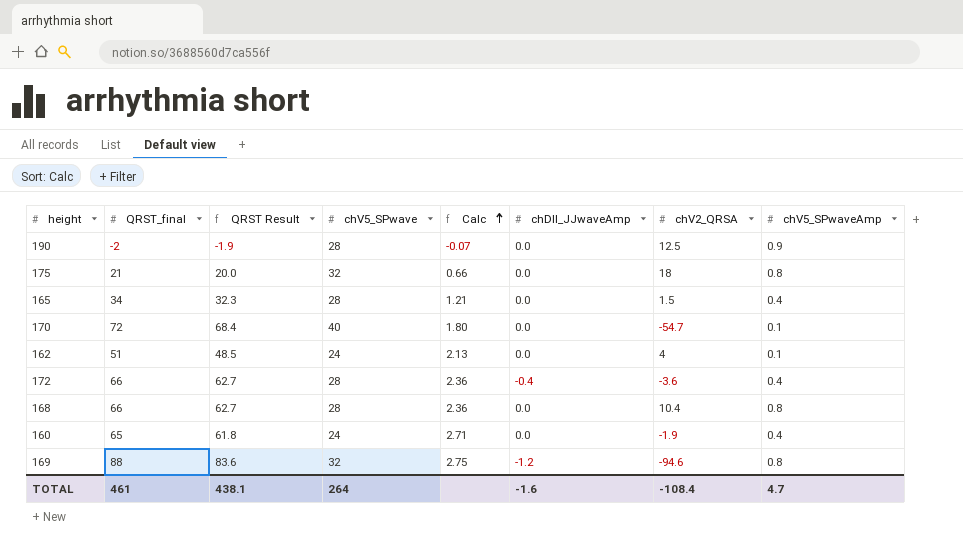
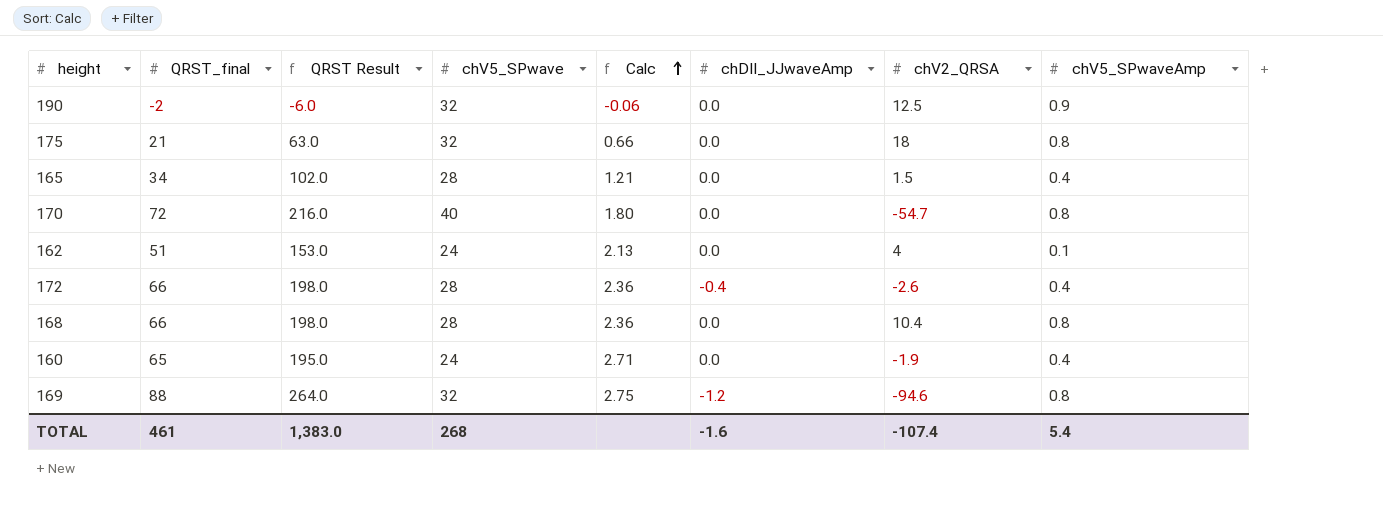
column QRST Result | formula: [QRST_final] * 0.95 -> [QRST_final] * 3
190 | chV5_SPwave: 28 -> 32
190 | Calc: -0.07 -> -0.06
170 | chV5_SPwaveAmp: 0.1 -> 0.8
172 | chV2_QRSA: -3.6 -> -2.6
TOTAL | QRST Result: 438.1 -> 1,383.0
TOTAL | chV5_SPwave: 264 -> 268
TOTAL | chV2_QRSA: -108.4 -> -107.4
TOTAL | chV5_SPwaveAmp: 4.7 -> 5.4

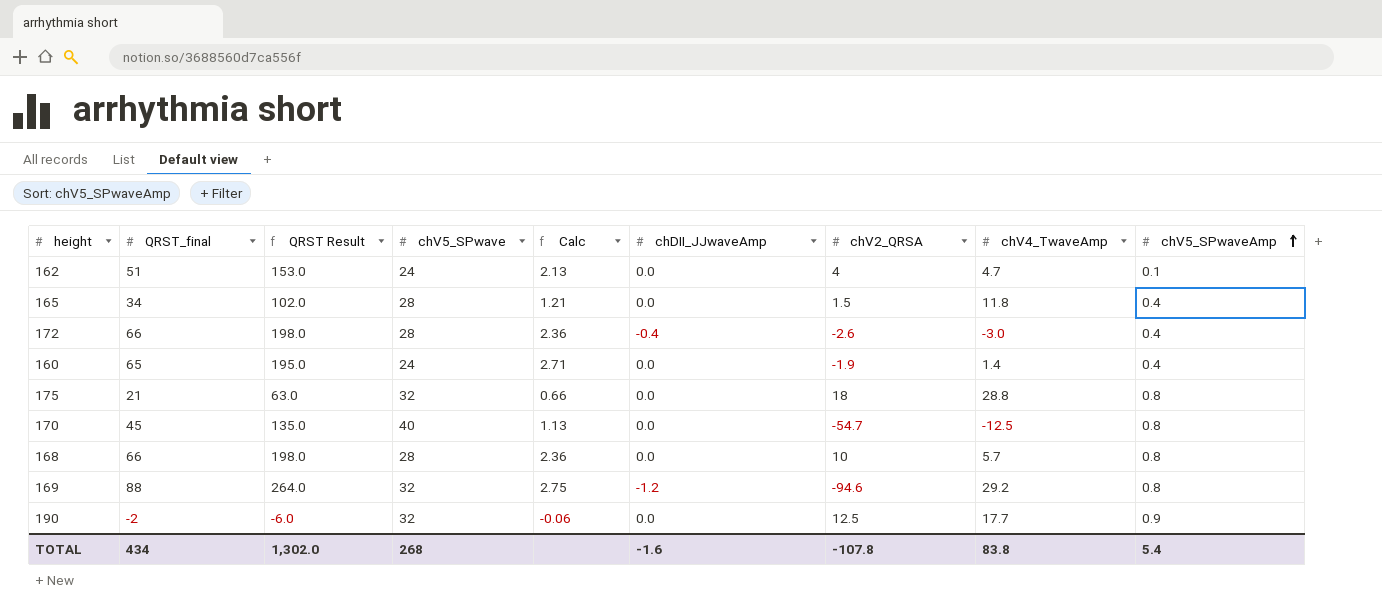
row order: Calc ascending -> chV5_SPwaveAmp ascending
column chV4_TwaveAmp | position: none -> 8
170 | QRST_final: 72 -> 45
170 | QRST Result: 216.0 -> 135.0
170 | Calc: 1.80 -> 1.13
168 | chV2_QRSA: 10.4 -> 10
TOTAL | QRST_final: 461 -> 434
TOTAL | QRST Result: 1,383.0 -> 1,302.0
TOTAL | chV2_QRSA: -107.4 -> -107.8

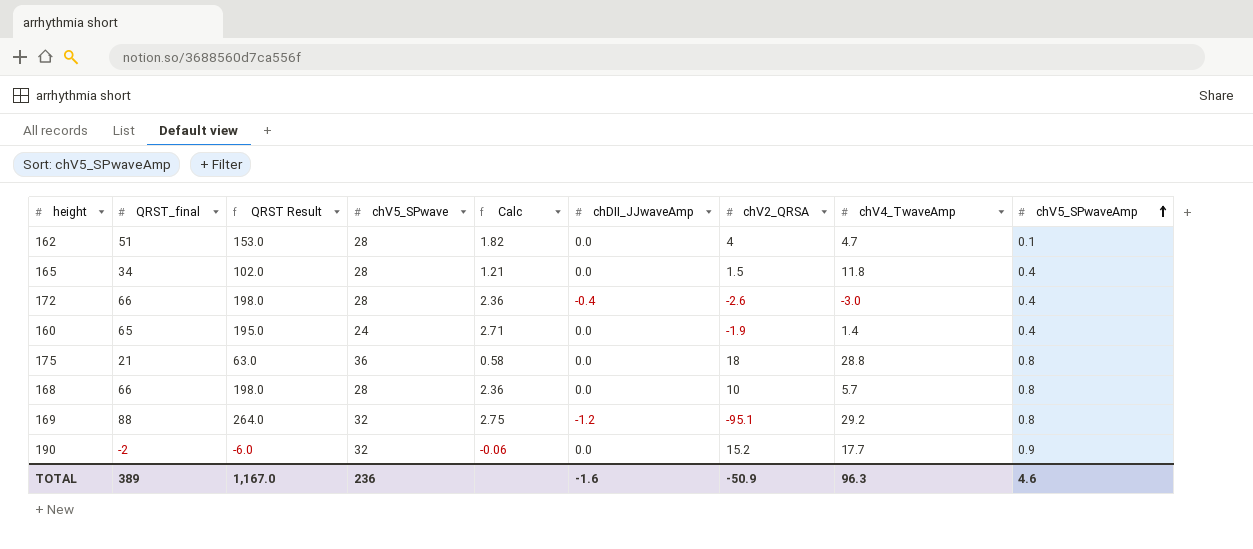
row 170: 45 | 135.0 | 40 | 1.13 | 0.0 | -54.7 | -12.5 | 0.8 -> none
162 | chV5_SPwave: 24 -> 28
162 | Calc: 2.13 -> 1.82
175 | chV5_SPwave: 32 -> 36
175 | Calc: 0.66 -> 0.58
169 | chV2_QRSA: -94.6 -> -95.1
190 | chV2_QRSA: 12.5 -> 15.2
TOTAL | QRST_final: 434 -> 389
TOTAL | QRST Result: 1,302.0 -> 1,167.0
TOTAL | chV5_SPwave: 268 -> 236
TOTAL | chV2_QRSA: -107.8 -> -50.9
TOTAL | chV4_TwaveAmp: 83.8 -> 96.3
TOTAL | chV5_SPwaveAmp: 5.4 -> 4.6

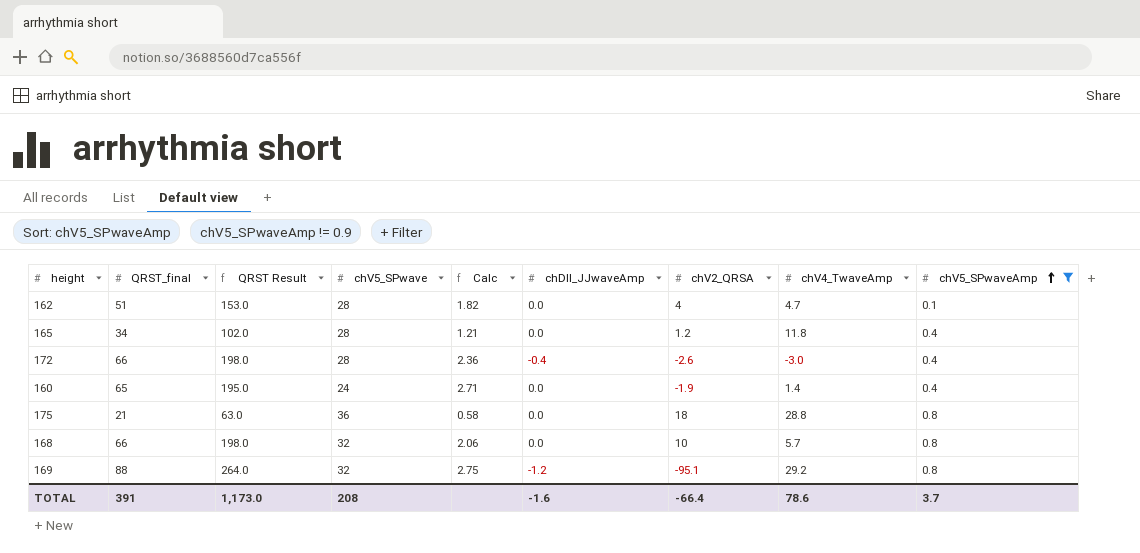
filter: none -> chV5_SPwaveAmp != 0.9
165 | chV2_QRSA: 1.5 -> 1.2
168 | chV5_SPwave: 28 -> 32
168 | Calc: 2.36 -> 2.06
TOTAL | QRST_final: 389 -> 391
TOTAL | QRST Result: 1,167.0 -> 1,173.0
TOTAL | chV5_SPwave: 236 -> 208
TOTAL | chV2_QRSA: -50.9 -> -66.4
TOTAL | chV4_TwaveAmp: 96.3 -> 78.6
TOTAL | chV5_SPwaveAmp: 4.6 -> 3.7

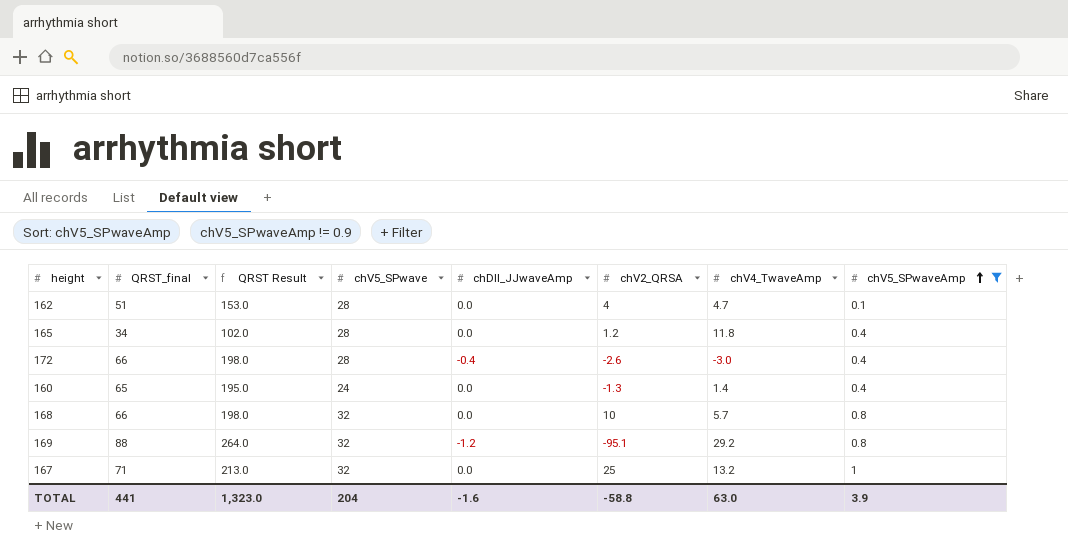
column Calc | formula: [QRST_final] / [chV5_SPwave] -> none
row 175: 21 | 63.0 | 36 | 0.58 | 0.0 | 18 | 28.8 | 0.8 -> none
160 | chV2_QRSA: -1.9 -> -1.3
row 167: none -> 71 | 213.0 | 32 | 0.0 | 25 | 13.2 | 1
TOTAL | QRST_final: 391 -> 441
TOTAL | QRST Result: 1,173.0 -> 1,323.0
TOTAL | chV5_SPwave: 208 -> 204
TOTAL | chV2_QRSA: -66.4 -> -58.8
TOTAL | chV4_TwaveAmp: 78.6 -> 63.0
TOTAL | chV5_SPwaveAmp: 3.7 -> 3.9

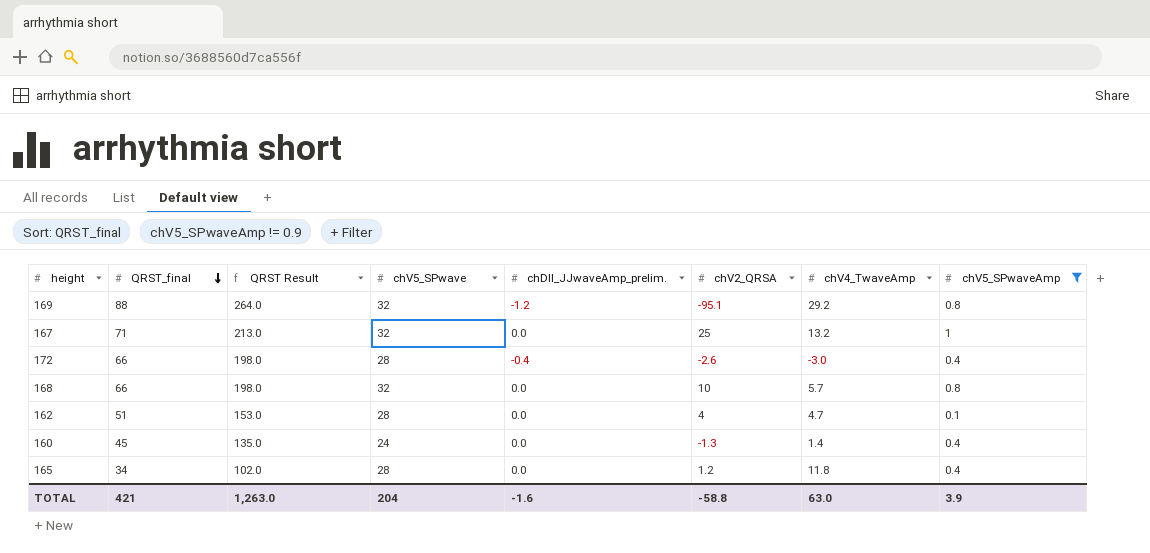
row order: chV5_SPwaveAmp ascending -> QRST_final descending
column name: chDII_JJwaveAmp -> chDII_JJwaveAmp_prelim.
160 | QRST_final: 65 -> 45
160 | QRST Result: 195.0 -> 135.0
TOTAL | QRST_final: 441 -> 421
TOTAL | QRST Result: 1,323.0 -> 1,263.0

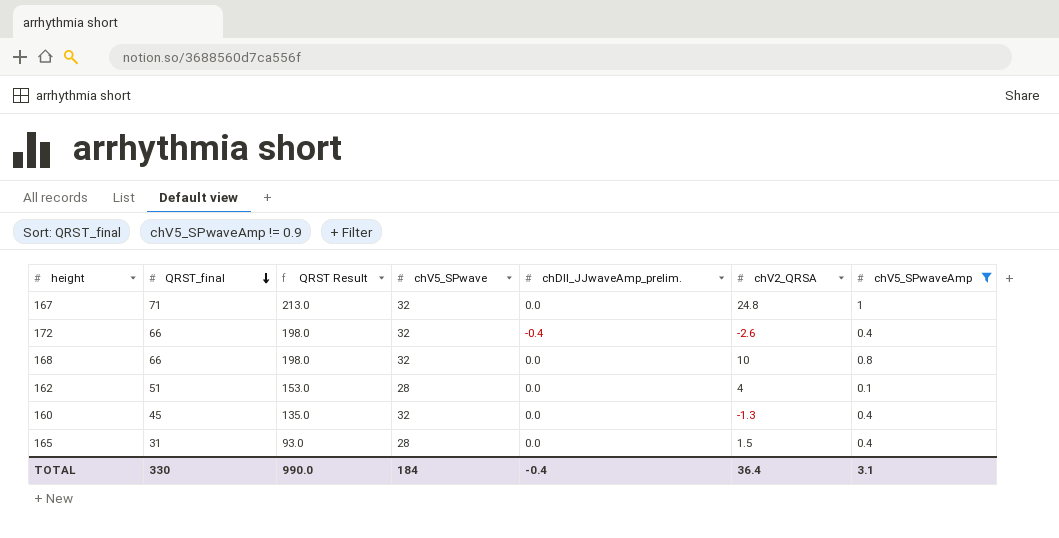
column chV4_TwaveAmp | position: 7 -> none
row 169: 88 | 264.0 | 32 | -1.2 | -95.1 | 29.2 | 0.8 -> none
167 | chV2_QRSA: 25 -> 24.8
172 | chV5_SPwave: 28 -> 32
160 | chV5_SPwave: 24 -> 32
165 | QRST_final: 34 -> 31
165 | QRST Result: 102.0 -> 93.0
165 | chV2_QRSA: 1.2 -> 1.5
TOTAL | QRST_final: 421 -> 330
TOTAL | QRST Result: 1,263.0 -> 990.0
TOTAL | chV5_SPwave: 204 -> 184
TOTAL | chDII_JJwaveAmp_prelim.: -1.6 -> -0.4
TOTAL | chV2_QRSA: -58.8 -> 36.4
TOTAL | chV5_SPwaveAmp: 3.9 -> 3.1

